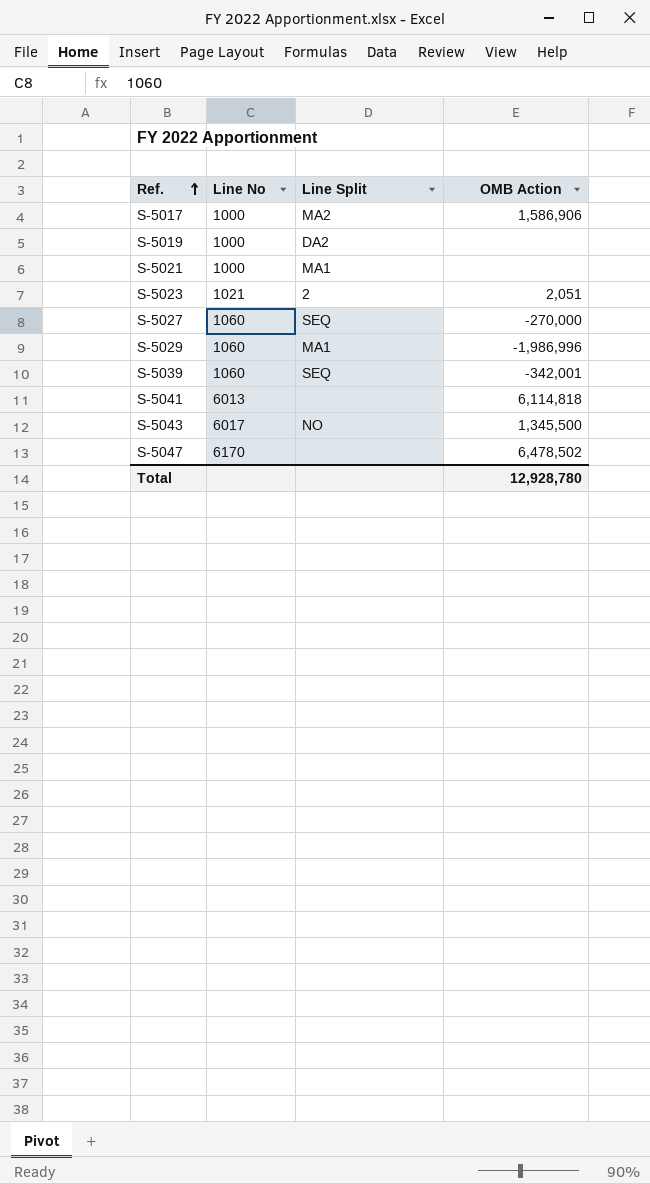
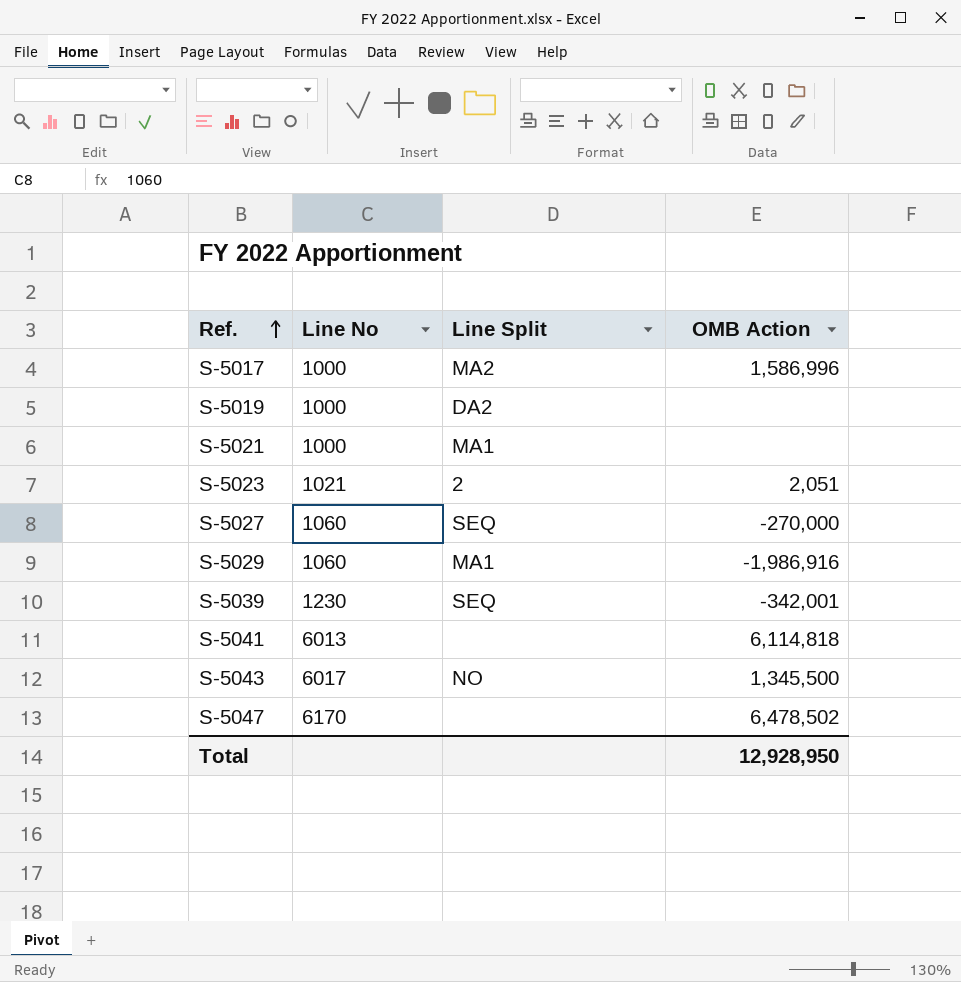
S-5017 | OMB Action: 1,586,906 -> 1,586,996
S-5029 | OMB Action: -1,986,996 -> -1,986,916
S-5039 | Line No: 1060 -> 1230
Total | OMB Action: 12,928,780 -> 12,928,950

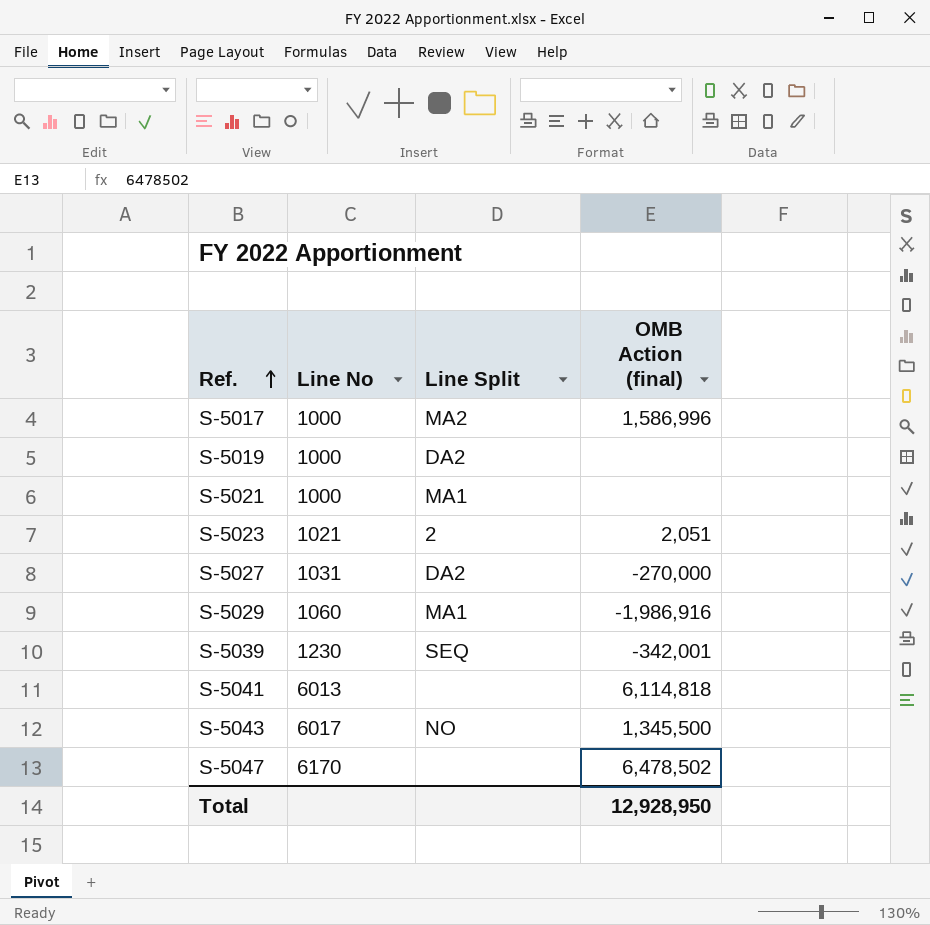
column name: OMB Action -> OMB Action (final)
S-5027 | Line No: 1060 -> 1031
S-5027 | Line Split: SEQ -> DA2

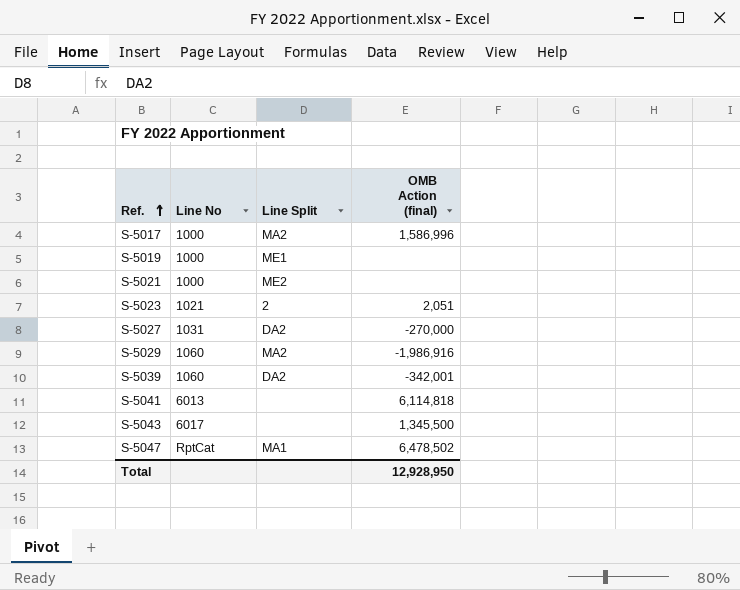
S-5019 | Line Split: DA2 -> ME1
S-5021 | Line Split: MA1 -> ME2
S-5029 | Line Split: MA1 -> MA2
S-5039 | Line No: 1230 -> 1060
S-5039 | Line Split: SEQ -> DA2
S-5043 | Line Split: NO -> none
S-5047 | Line No: 6170 -> RptCat
S-5047 | Line Split: none -> MA1

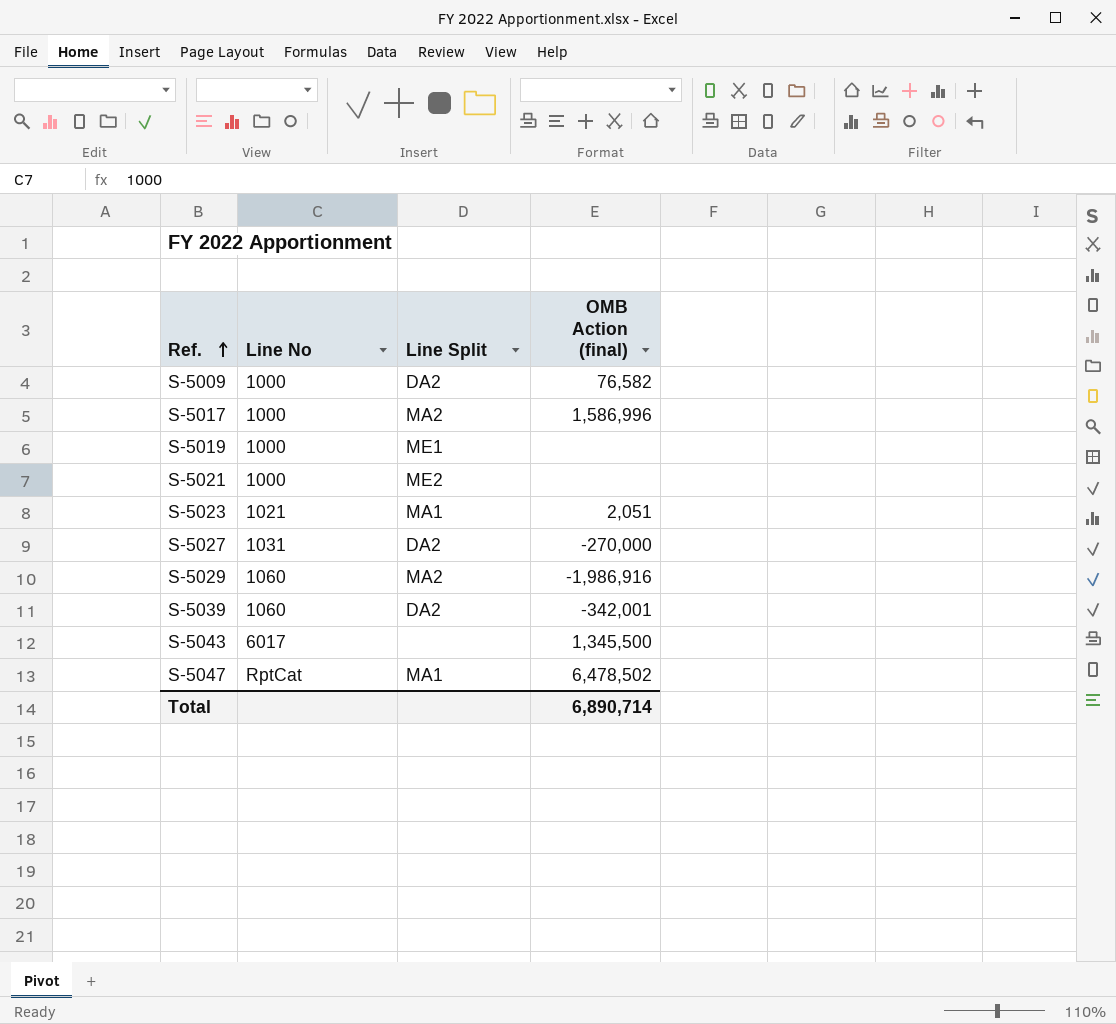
row S-5041: 6013 | none | 6,114,818 -> none
row S-5009: none -> 1000 | DA2 | 76,582
S-5023 | Line Split: 2 -> MA1
Total | OMB Action (final): 12,928,950 -> 6,890,714

